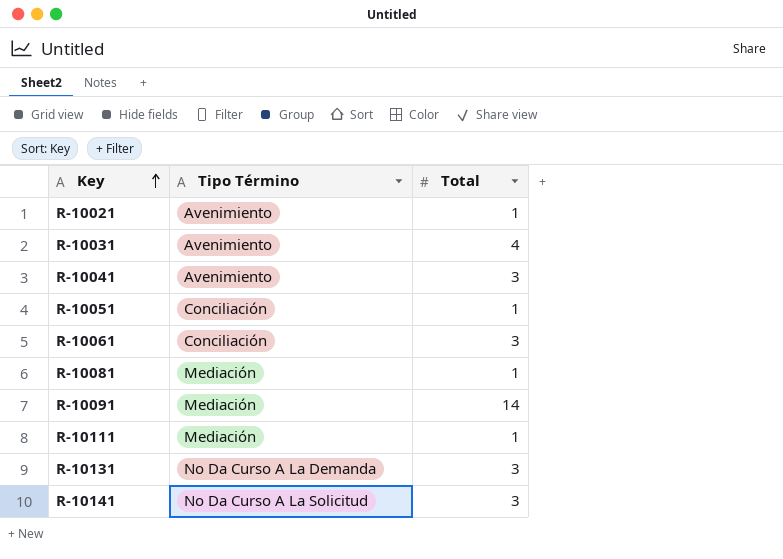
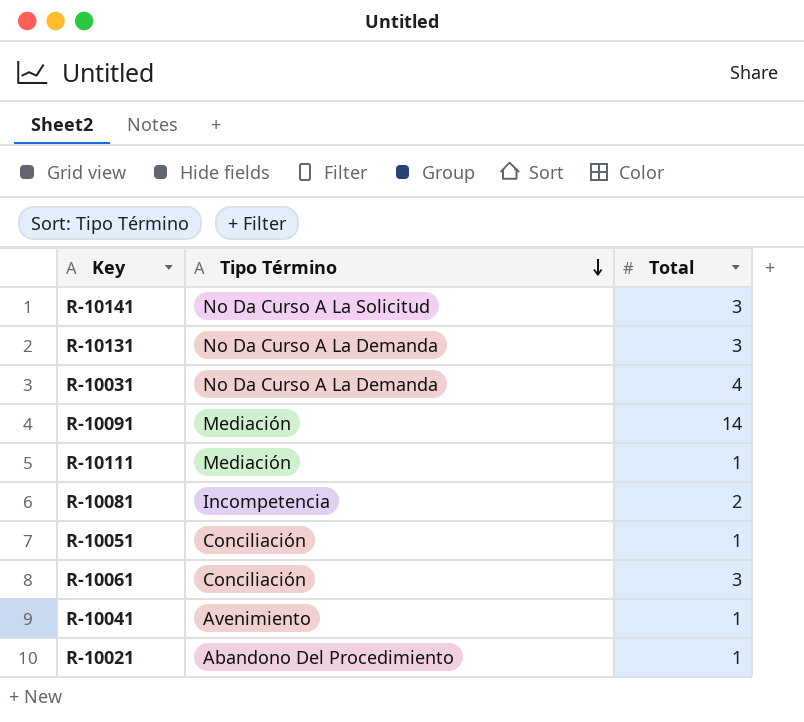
row order: Key ascending -> Tipo Término descending
R-10031 | Tipo Término: Avenimiento -> No Da Curso A La Demanda
R-10081 | Tipo Término: Mediación -> Incompetencia
R-10081 | Total: 1 -> 2
R-10041 | Total: 3 -> 1
R-10021 | Tipo Término: Avenimiento -> Abandono Del Procedimiento

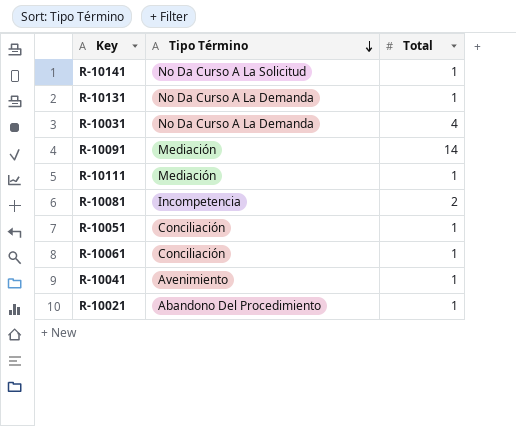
R-10141 | Total: 3 -> 1
R-10131 | Total: 3 -> 1
R-10061 | Total: 3 -> 1

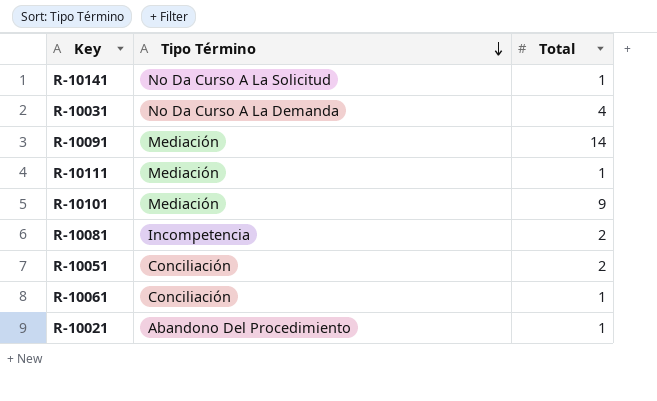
row R-10131: No Da Curso A La Demanda | 1 -> none
row R-10041: Avenimiento | 1 -> none
row R-10101: none -> Mediación | 9
R-10051 | Total: 1 -> 2

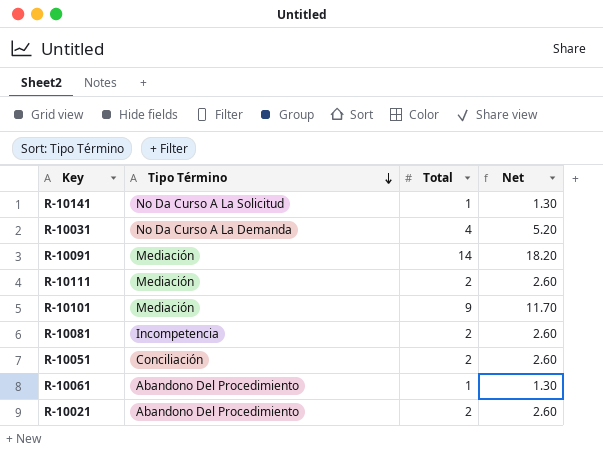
column Net | formula: none -> [Total] * 1.3
R-10111 | Total: 1 -> 2
R-10061 | Tipo Término: Conciliación -> Abandono Del Procedimiento
R-10021 | Total: 1 -> 2

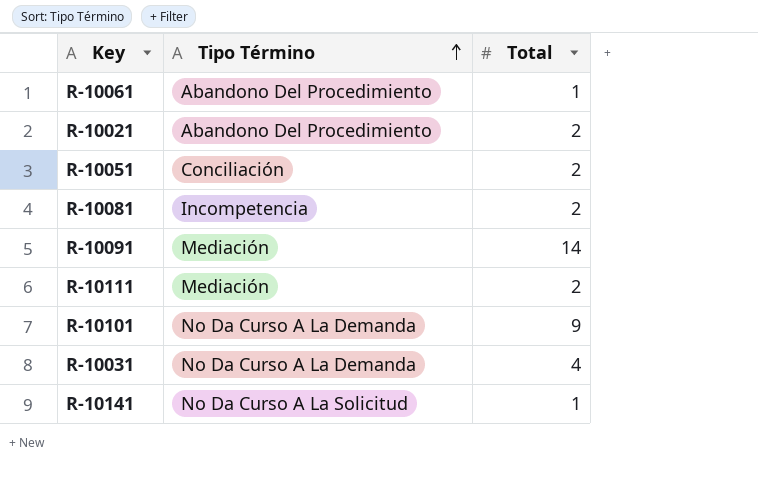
row order: Tipo Término descending -> Tipo Término ascending
column Net | formula: [Total] * 1.3 -> none
R-10101 | Tipo Término: Mediación -> No Da Curso A La Demanda

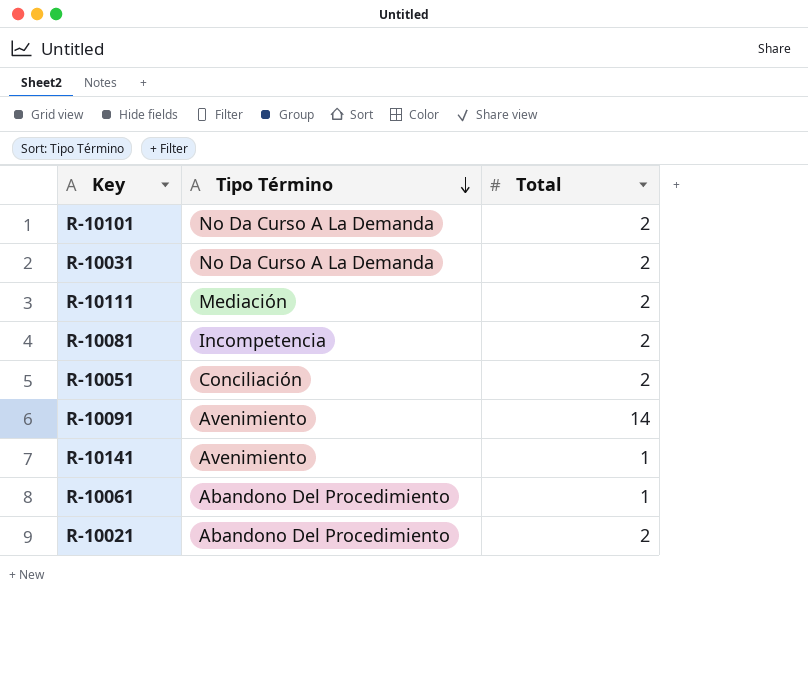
row order: Tipo Término ascending -> Tipo Término descending
R-10101 | Total: 9 -> 2
R-10031 | Total: 4 -> 2
R-10091 | Tipo Término: Mediación -> Avenimiento
R-10141 | Tipo Término: No Da Curso A La Solicitud -> Avenimiento

